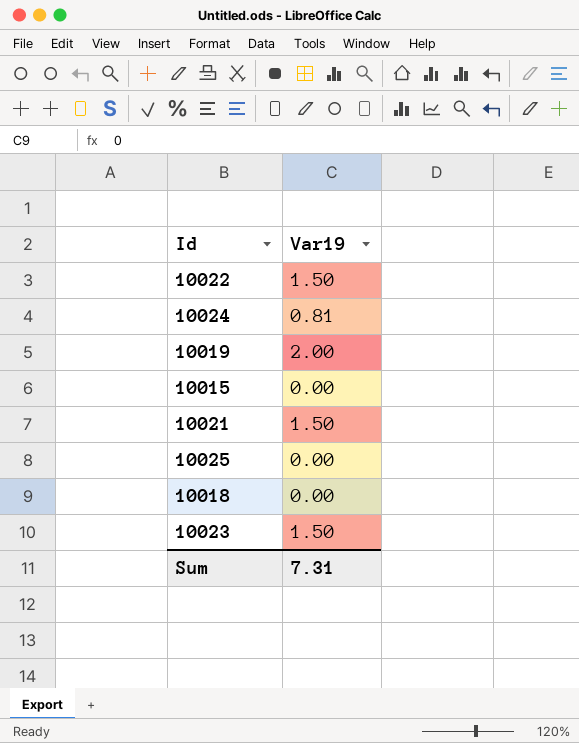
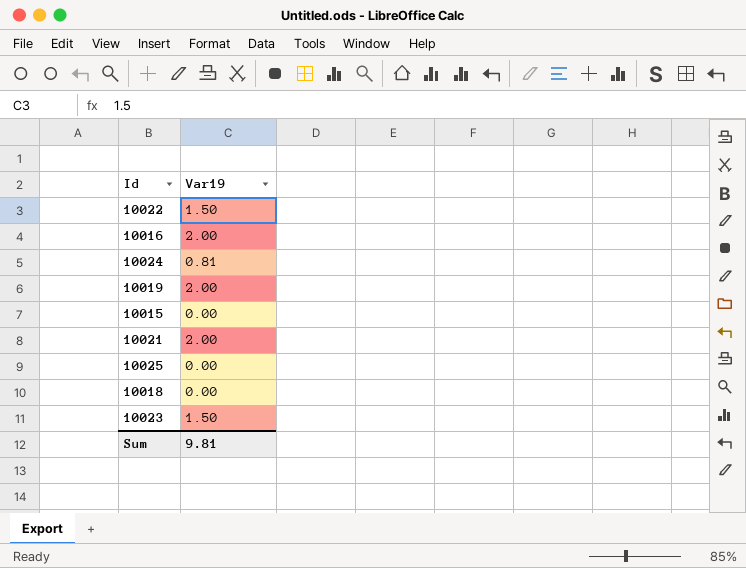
row 10016: none -> 2.00
10021 | Var19: 1.50 -> 2.00
Sum | Var19: 7.31 -> 9.81

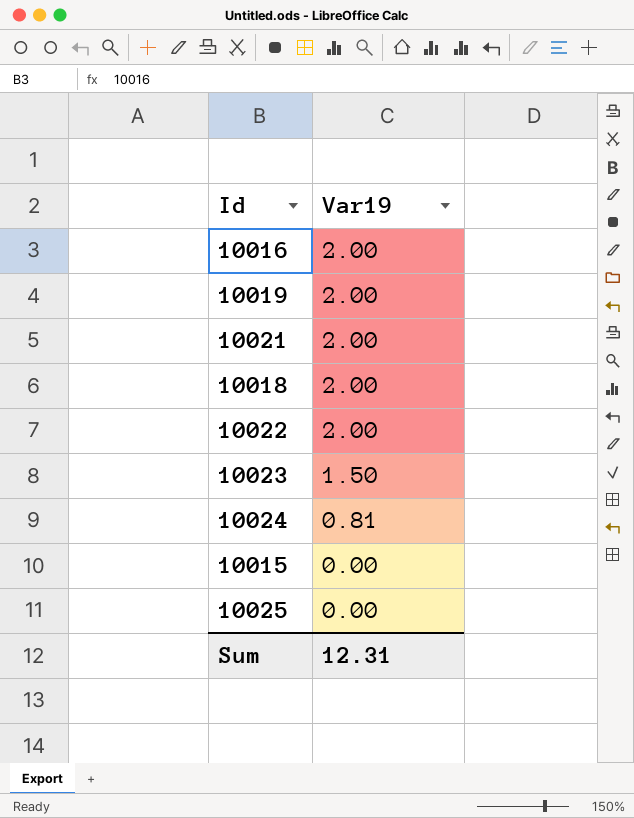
row order: none -> Var19 descending
10018 | Var19: 0.00 -> 2.00
10022 | Var19: 1.50 -> 2.00
Sum | Var19: 9.81 -> 12.31

